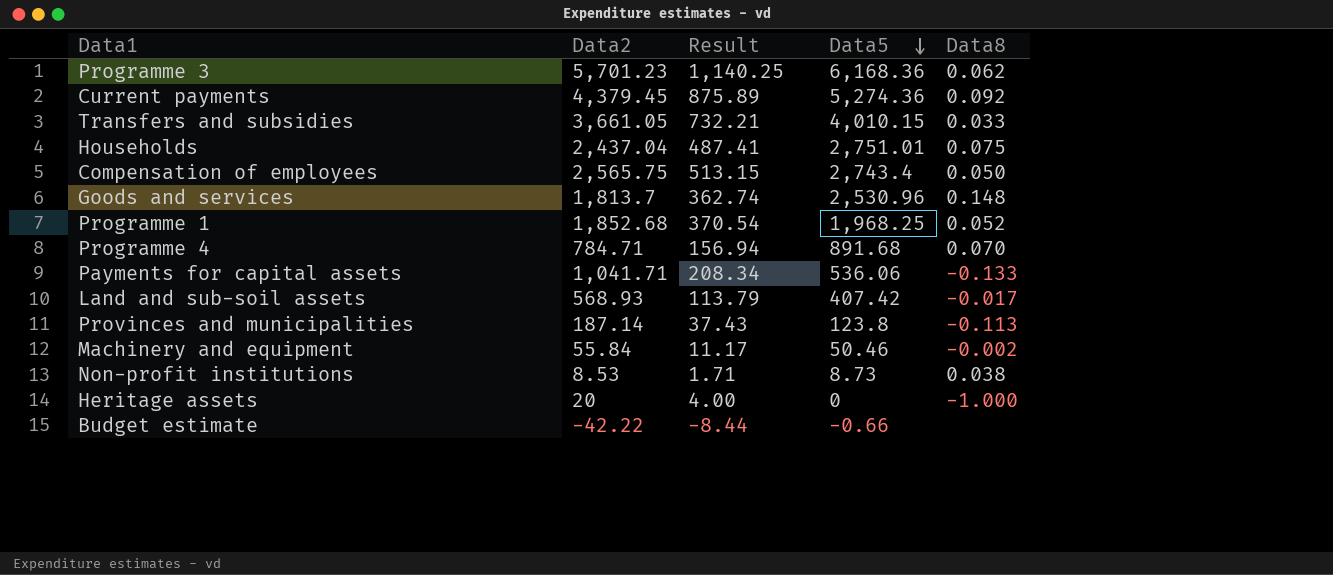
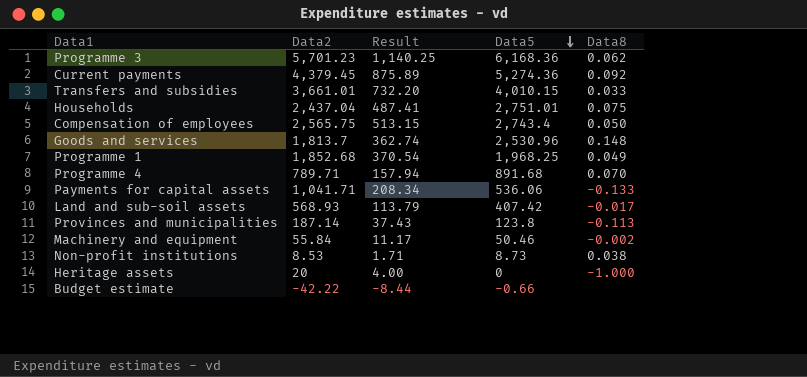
Transfers and subsidies | Data2: 3,661.05 -> 3,661.01
Transfers and subsidies | Result: 732.21 -> 732.20
Programme 1 | Data8: 0.052 -> 0.049
Programme 4 | Data2: 784.71 -> 789.71
Programme 4 | Result: 156.94 -> 157.94

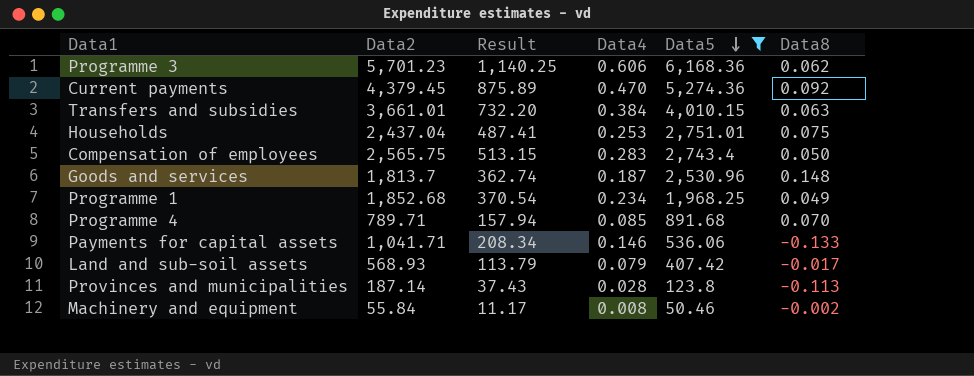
filter: none -> Data5 >= 50.46
column Data4 | position: none -> 4
Transfers and subsidies | Data8: 0.033 -> 0.063

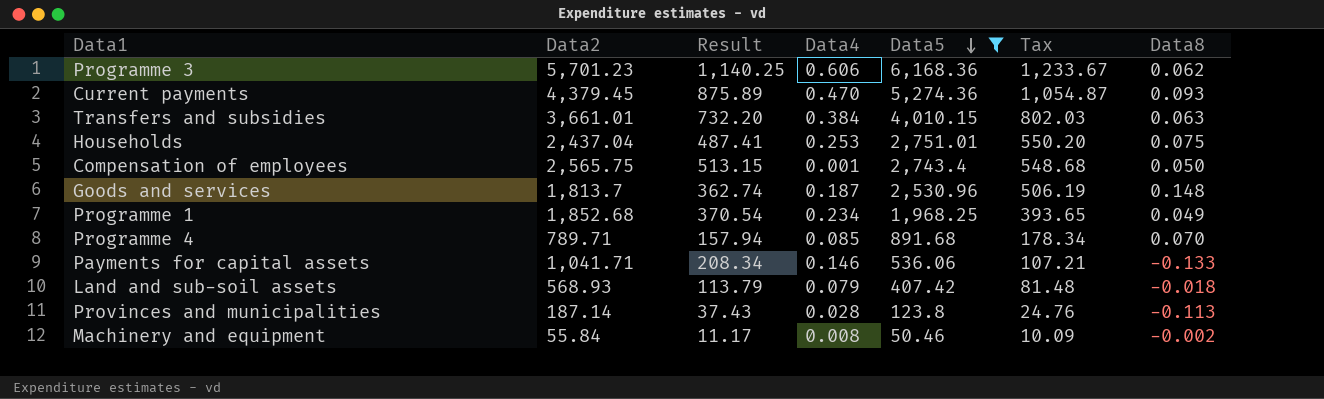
column Tax | formula: none -> [Data5] * 0.2
Current payments | Data8: 0.092 -> 0.093
Compensation of employees | Data4: 0.283 -> 0.001
Land and sub-soil assets | Data8: -0.017 -> -0.018

